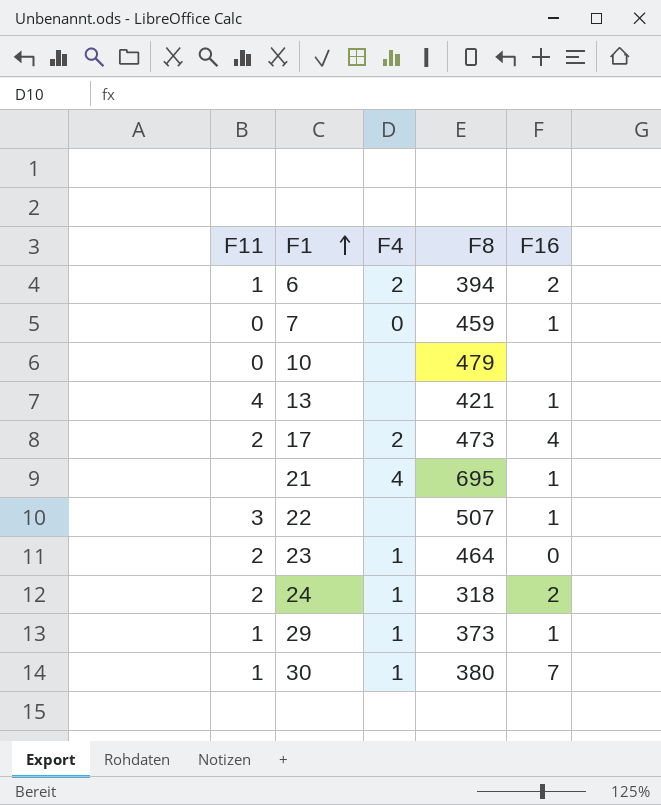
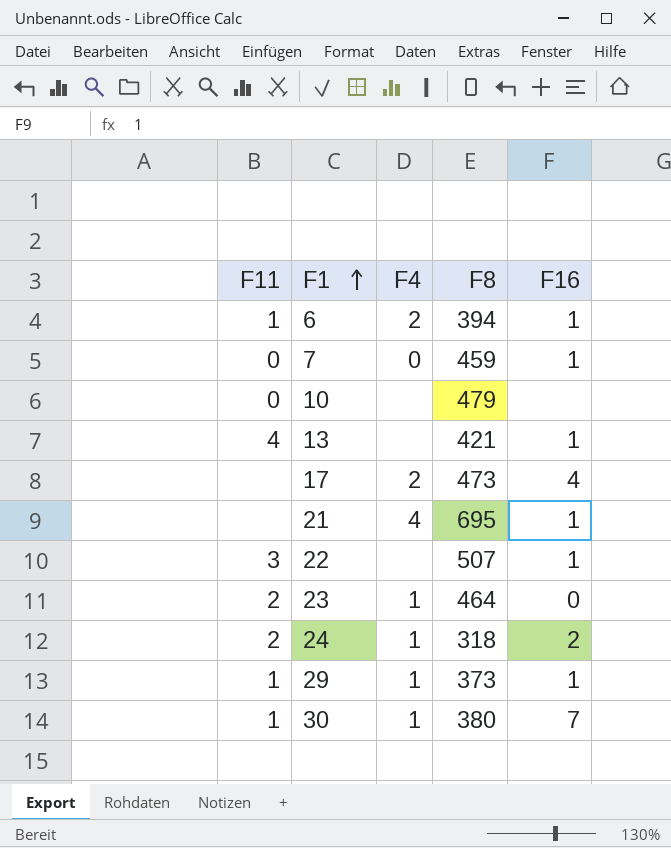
6 | F16: 2 -> 1
17 | F11: 2 -> none

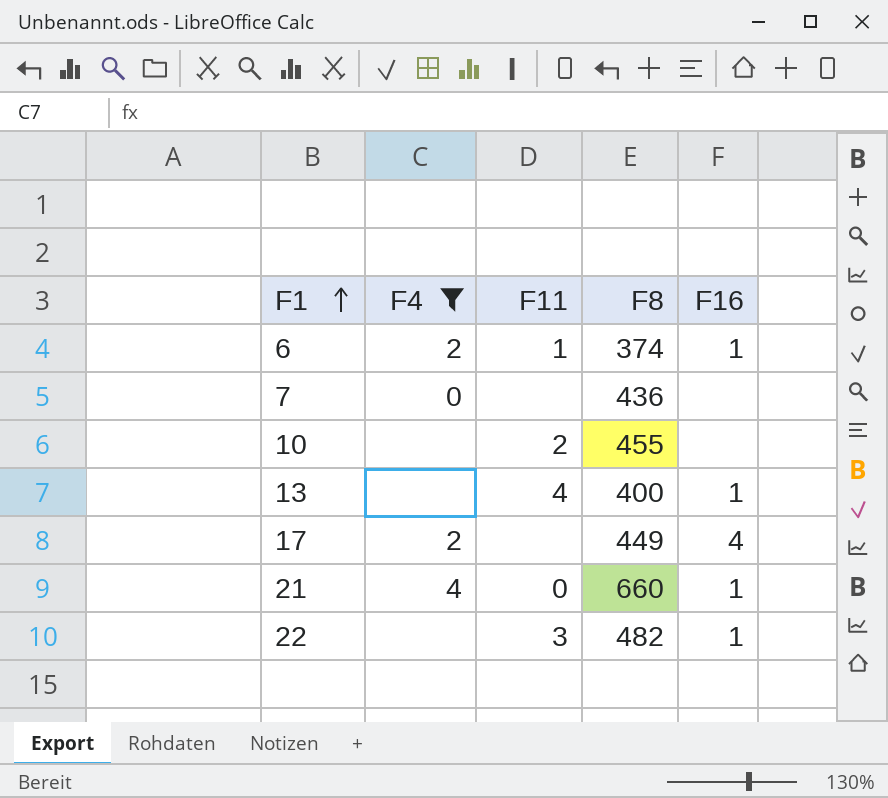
filter: none -> F4 != 1
column F11 | position: 1 -> 3
6 | F8: 394 -> 374
7 | F11: 0 -> none
7 | F8: 459 -> 436
7 | F16: 1 -> none
10 | F11: 0 -> 2
10 | F8: 479 -> 455
13 | F8: 421 -> 400
17 | F8: 473 -> 449
21 | F11: none -> 0
21 | F8: 695 -> 660
22 | F8: 507 -> 482

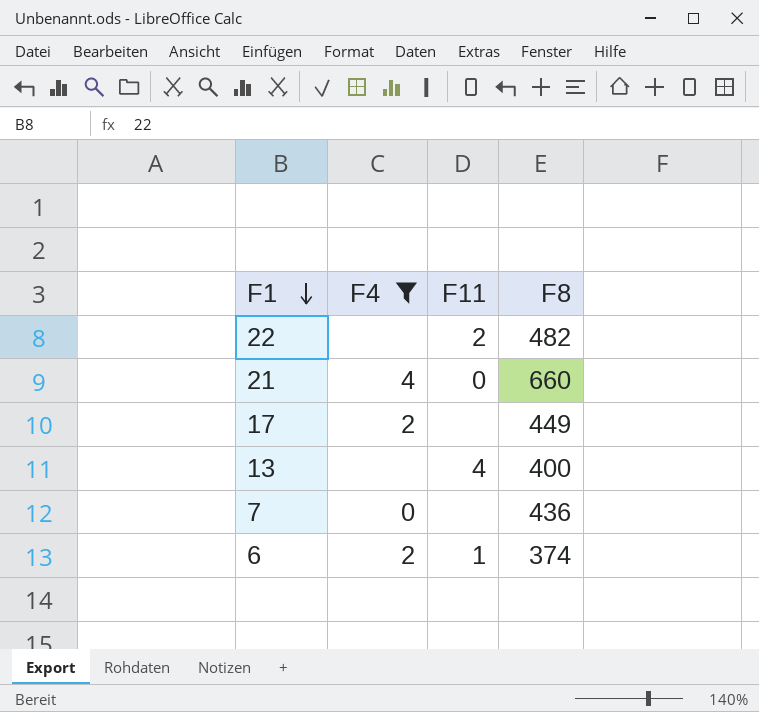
row order: F1 ascending -> F1 descending
column F16 | position: 5 -> none
row 10: none | 2 | 455 | none -> none
22 | F11: 3 -> 2

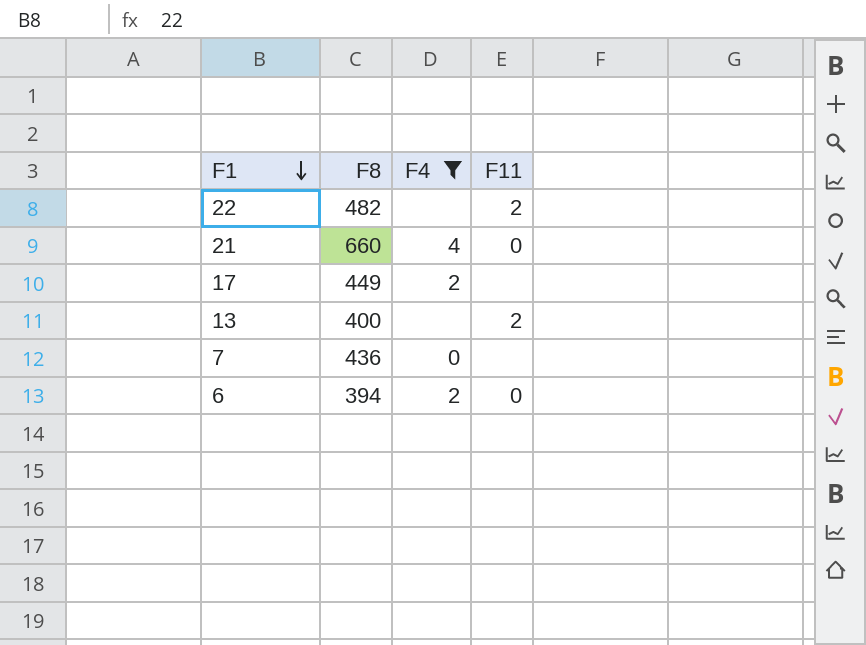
column F8 | position: 4 -> 2
13 | F11: 4 -> 2
6 | F8: 374 -> 394
6 | F11: 1 -> 0

